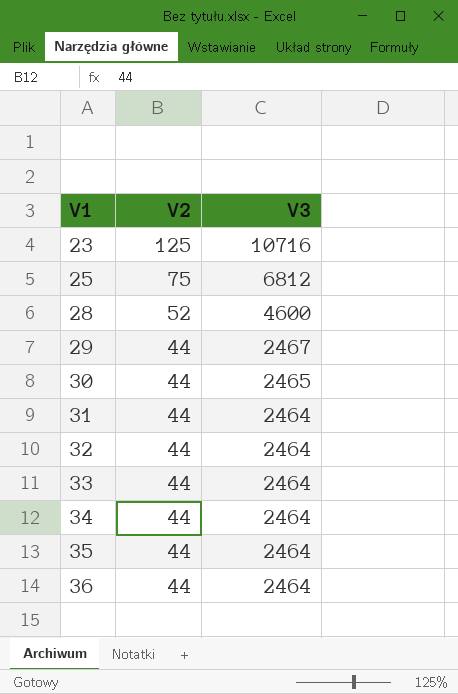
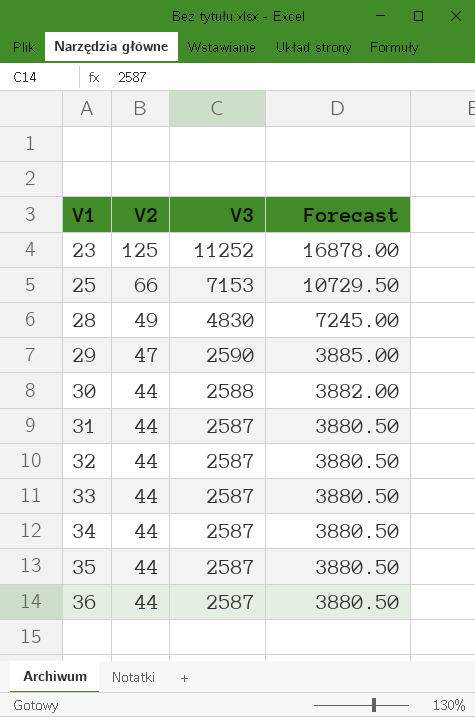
column Forecast | formula: none -> [V3] * 1.5
23 | V3: 10716 -> 11252
25 | V2: 75 -> 66
25 | V3: 6812 -> 7153
28 | V2: 52 -> 49
28 | V3: 4600 -> 4830
29 | V2: 44 -> 47
29 | V3: 2467 -> 2590
30 | V3: 2465 -> 2588
31 | V3: 2464 -> 2587
32 | V3: 2464 -> 2587
33 | V3: 2464 -> 2587
34 | V3: 2464 -> 2587
35 | V3: 2464 -> 2587
36 | V3: 2464 -> 2587

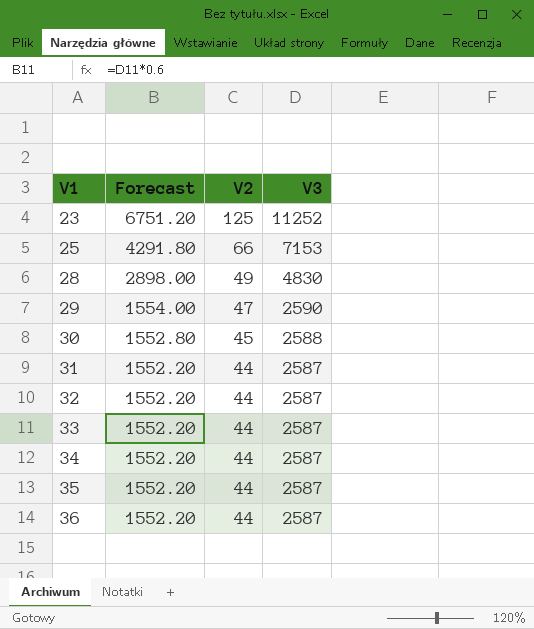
column Forecast | formula: [V3] * 1.5 -> [V3] * 0.6
column Forecast | position: 4 -> 2
30 | V2: 44 -> 45

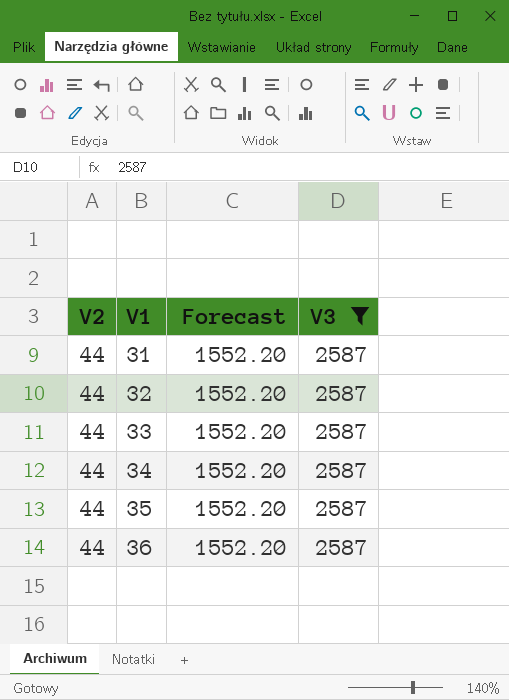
filter: none -> V3 = 2587
column V2 | position: 3 -> 1

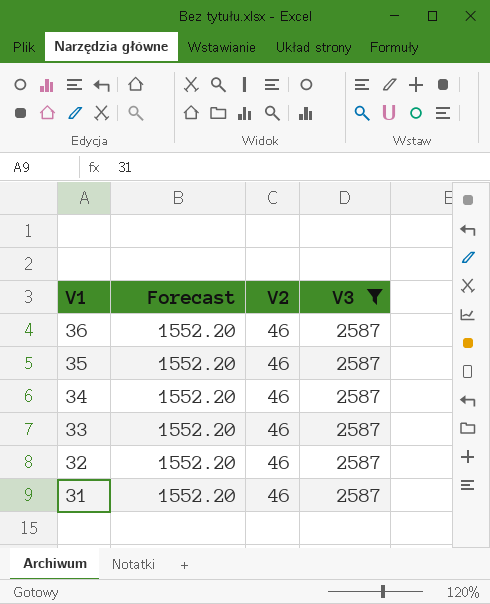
row order: V1 ascending -> V1 descending
column V2 | position: 1 -> 3
36 | V2: 44 -> 46
35 | V2: 44 -> 46
34 | V2: 44 -> 46
33 | V2: 44 -> 46
32 | V2: 44 -> 46
31 | V2: 44 -> 46

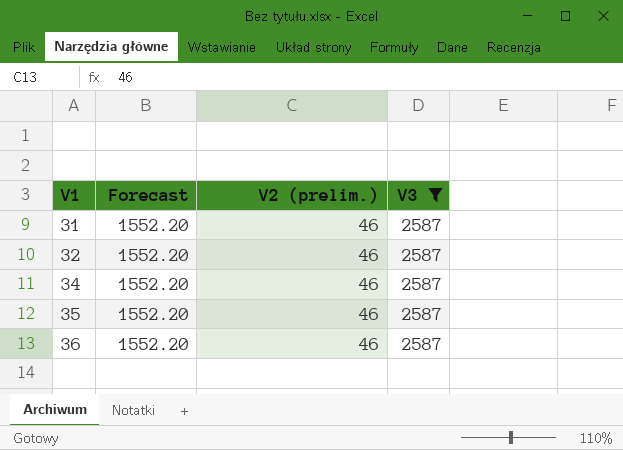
row order: V1 descending -> V1 ascending
column name: V2 -> V2 (prelim.)
row 33: 1552.20 | 46 | 2587 -> none

